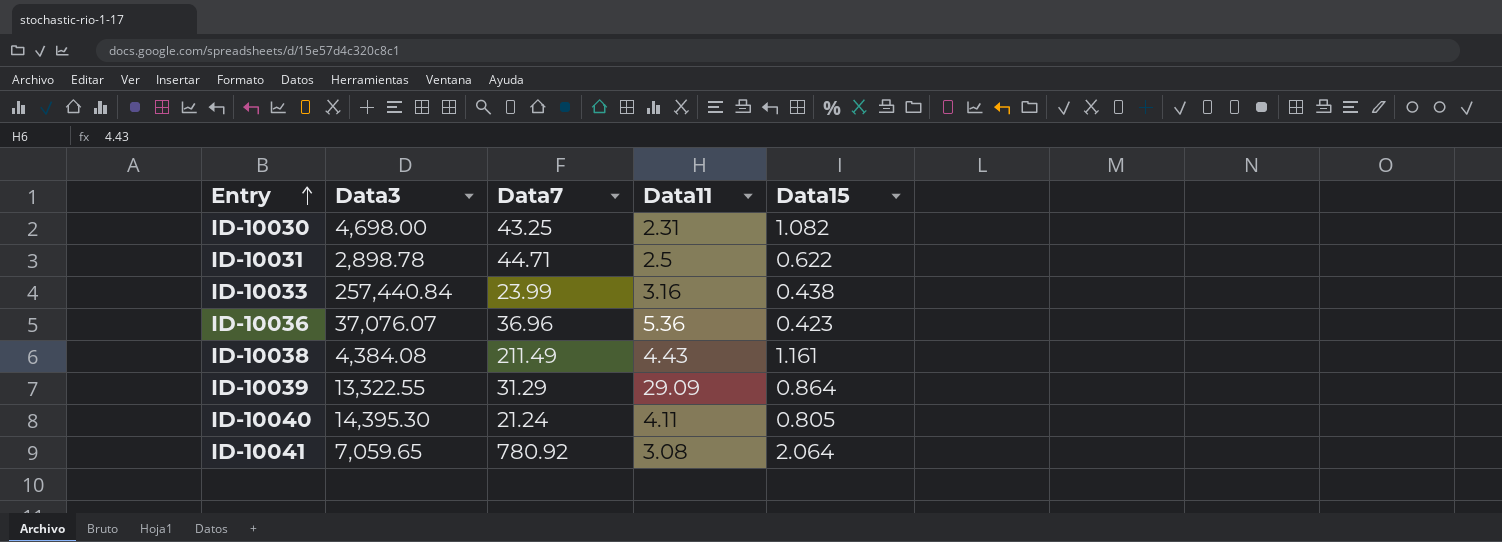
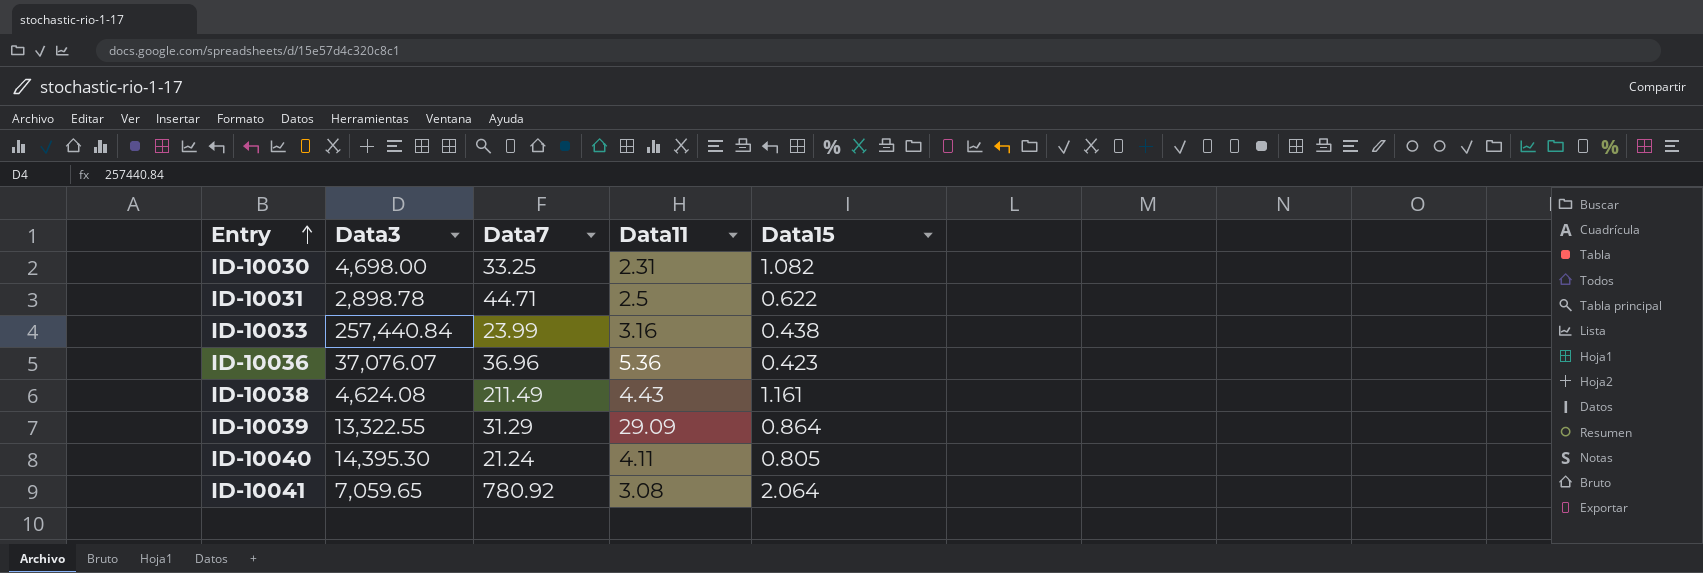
ID-10030 | Data7: 43.25 -> 33.25
ID-10038 | Data3: 4,384.08 -> 4,624.08

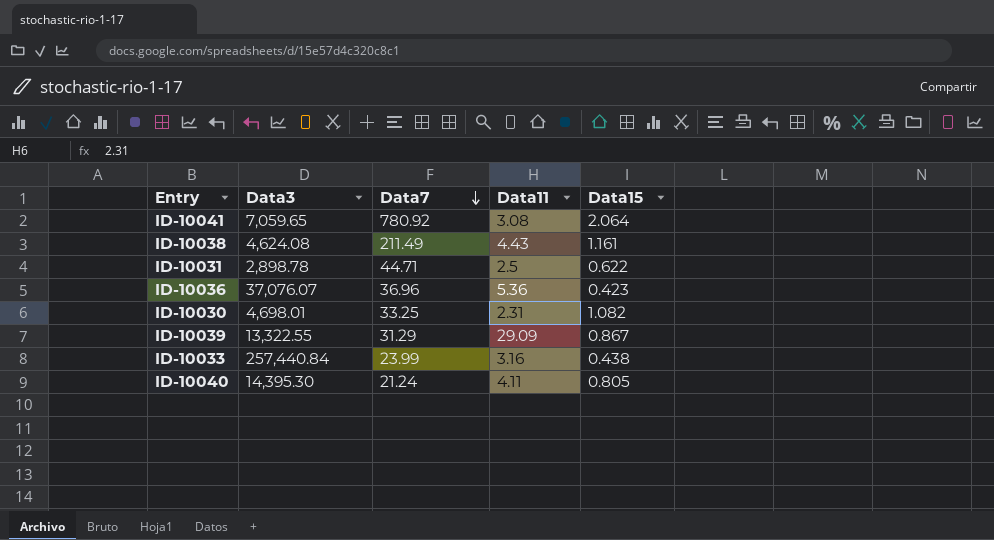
row order: Entry ascending -> Data7 descending
ID-10030 | Data3: 4,698.00 -> 4,698.01
ID-10039 | Data15: 0.864 -> 0.867

